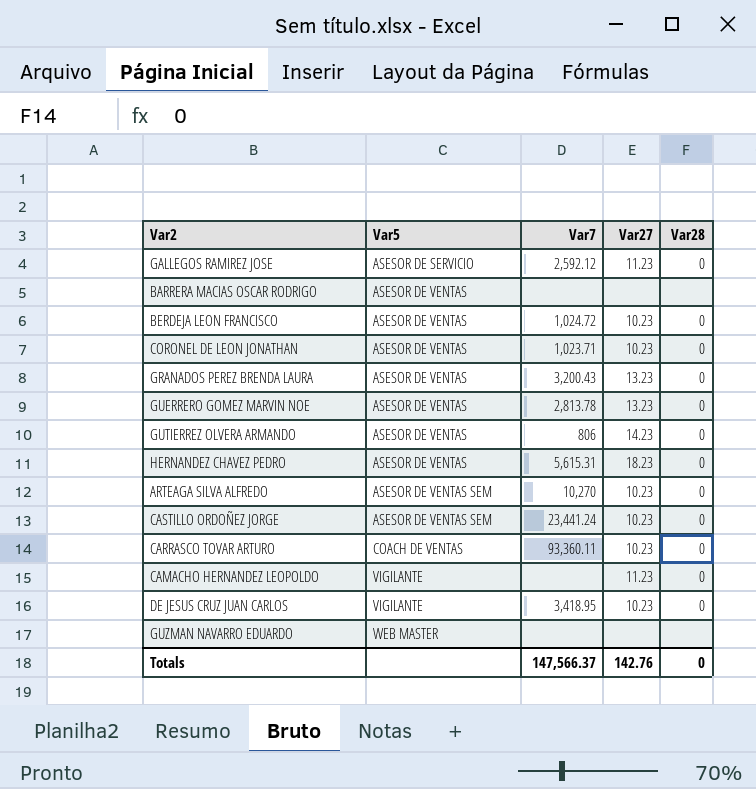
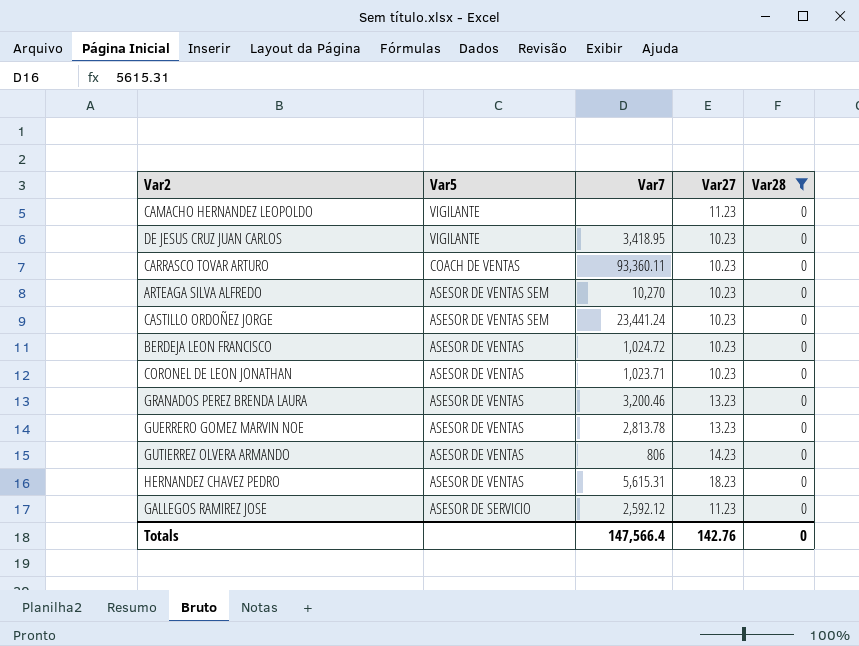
filter: none -> Var28 = 0
row order: Var5 ascending -> Var5 descending
GRANADOS PEREZ BRENDA LAURA | Var7: 3,200.43 -> 3,200.46
Totals | Var7: 147,566.37 -> 147,566.4

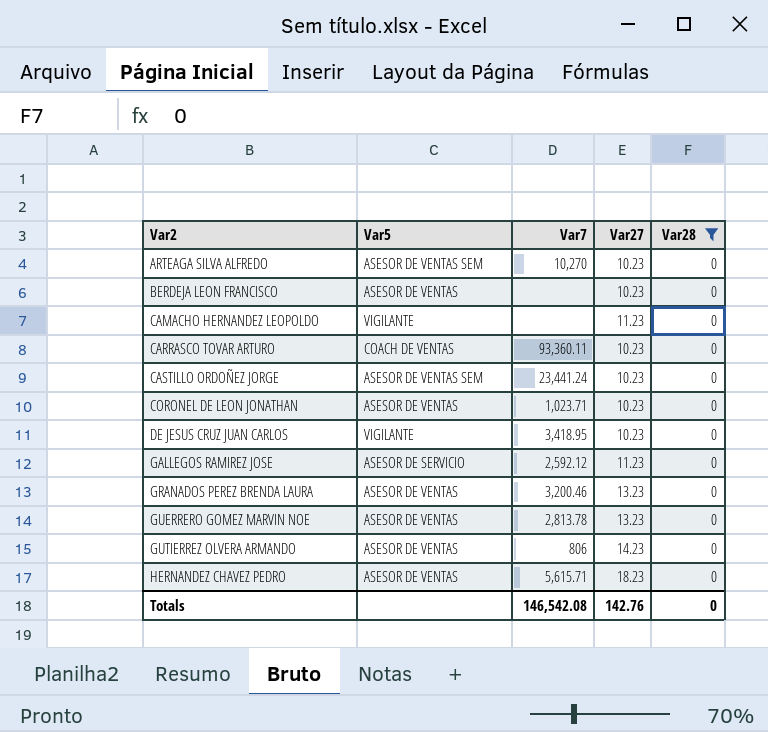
row order: Var5 descending -> Var2 ascending
BERDEJA LEON FRANCISCO | Var7: 1,024.72 -> none
HERNANDEZ CHAVEZ PEDRO | Var7: 5,615.31 -> 5,615.71
Totals | Var7: 147,566.4 -> 146,542.08

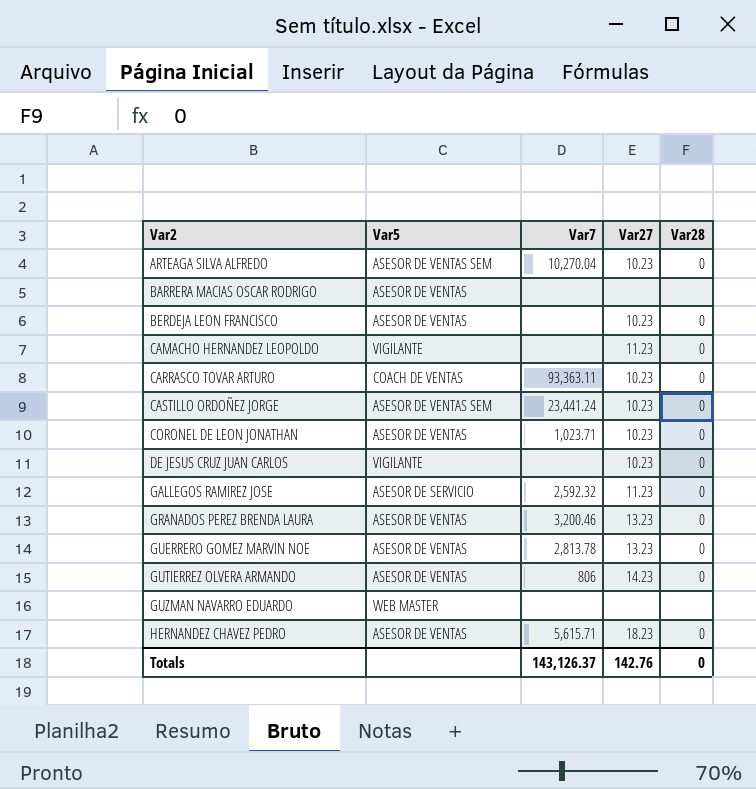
filter: Var28 = 0 -> none
ARTEAGA SILVA ALFREDO | Var7: 10,270 -> 10,270.04
CARRASCO TOVAR ARTURO | Var7: 93,360.11 -> 93,363.11
DE JESUS CRUZ JUAN CARLOS | Var7: 3,418.95 -> none
GALLEGOS RAMIREZ JOSE | Var7: 2,592.12 -> 2,592.32
Totals | Var7: 146,542.08 -> 143,126.37

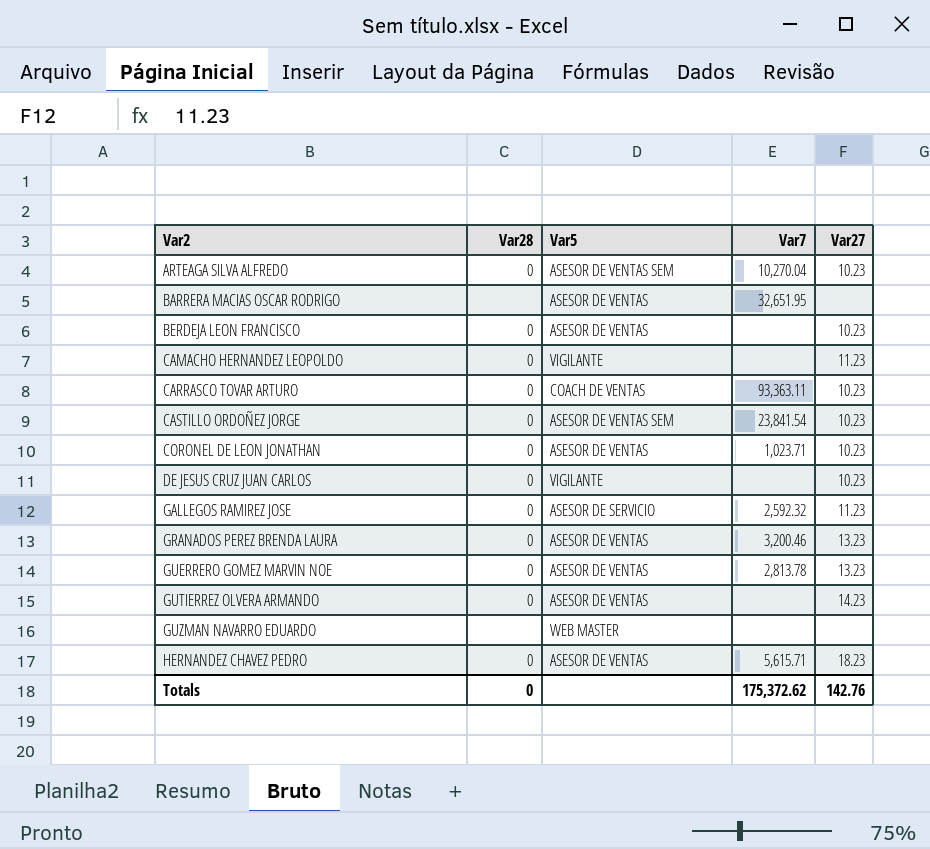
column Var28 | position: 5 -> 2
BARRERA MACIAS OSCAR RODRIGO | Var7: none -> 32,651.95
CASTILLO ORDOÑEZ JORGE | Var7: 23,441.24 -> 23,841.54
GUTIERREZ OLVERA ARMANDO | Var7: 806 -> none
Totals | Var7: 143,126.37 -> 175,372.62

